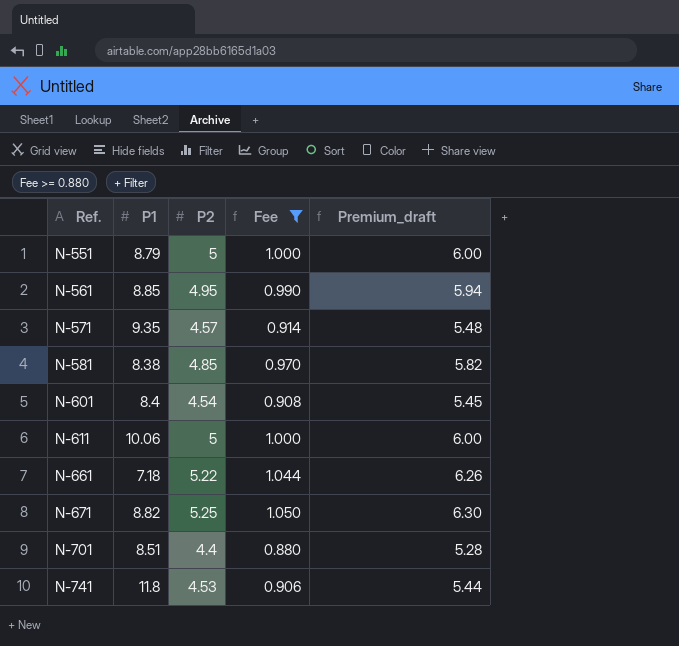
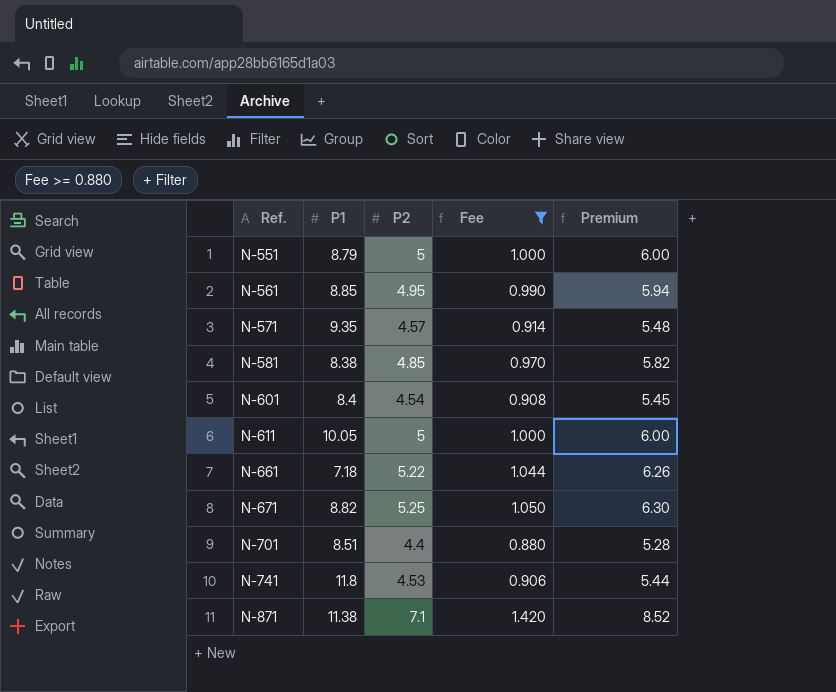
column name: Premium_draft -> Premium
N-611 | P1: 10.06 -> 10.05
row N-871: none -> 11.38 | 7.1 | 1.420 | 8.52

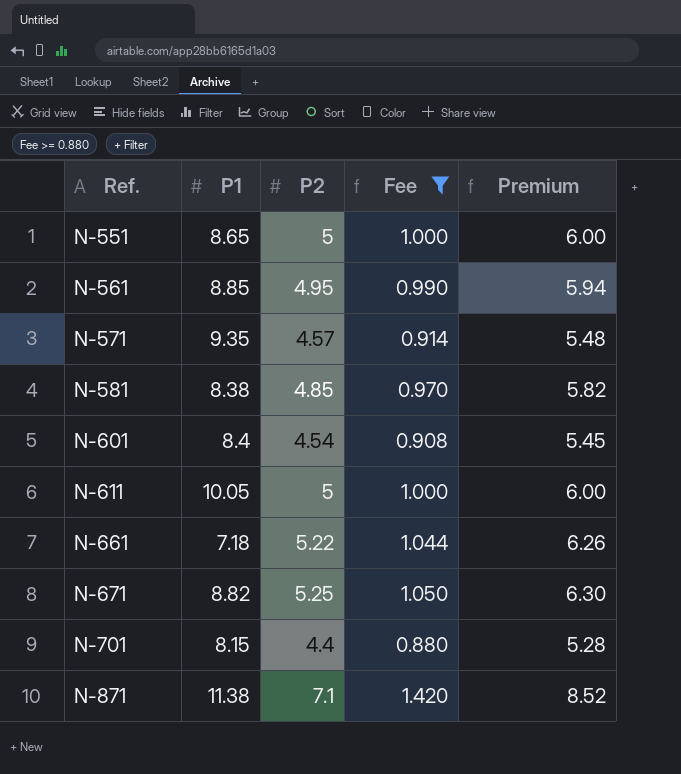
row N-741: 11.8 | 4.53 | 0.906 | 5.44 -> none
N-551 | P1: 8.79 -> 8.65
N-701 | P1: 8.51 -> 8.15

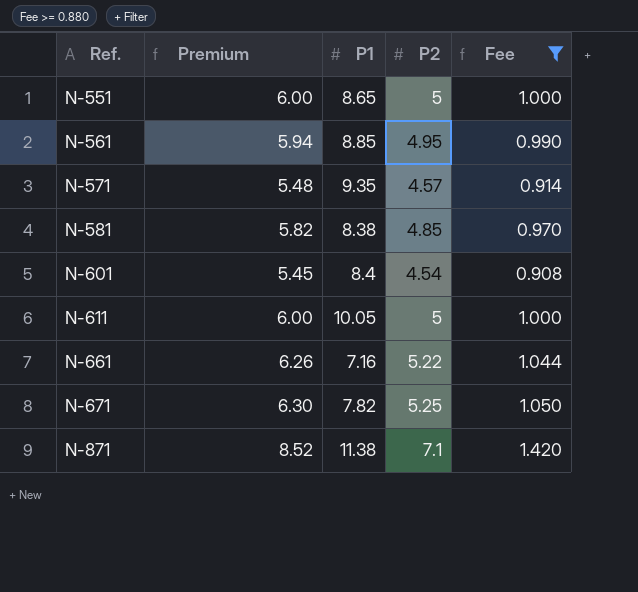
column Premium | position: 5 -> 2
row N-701: 8.15 | 4.4 | 0.880 | 5.28 -> none
N-661 | P1: 7.18 -> 7.16
N-671 | P1: 8.82 -> 7.82

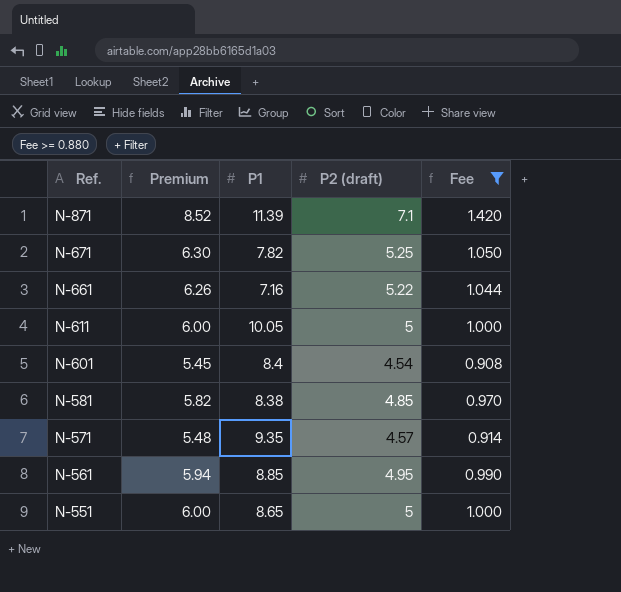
row order: Ref. ascending -> Ref. descending
column name: P2 -> P2 (draft)
N-871 | P1: 11.38 -> 11.39

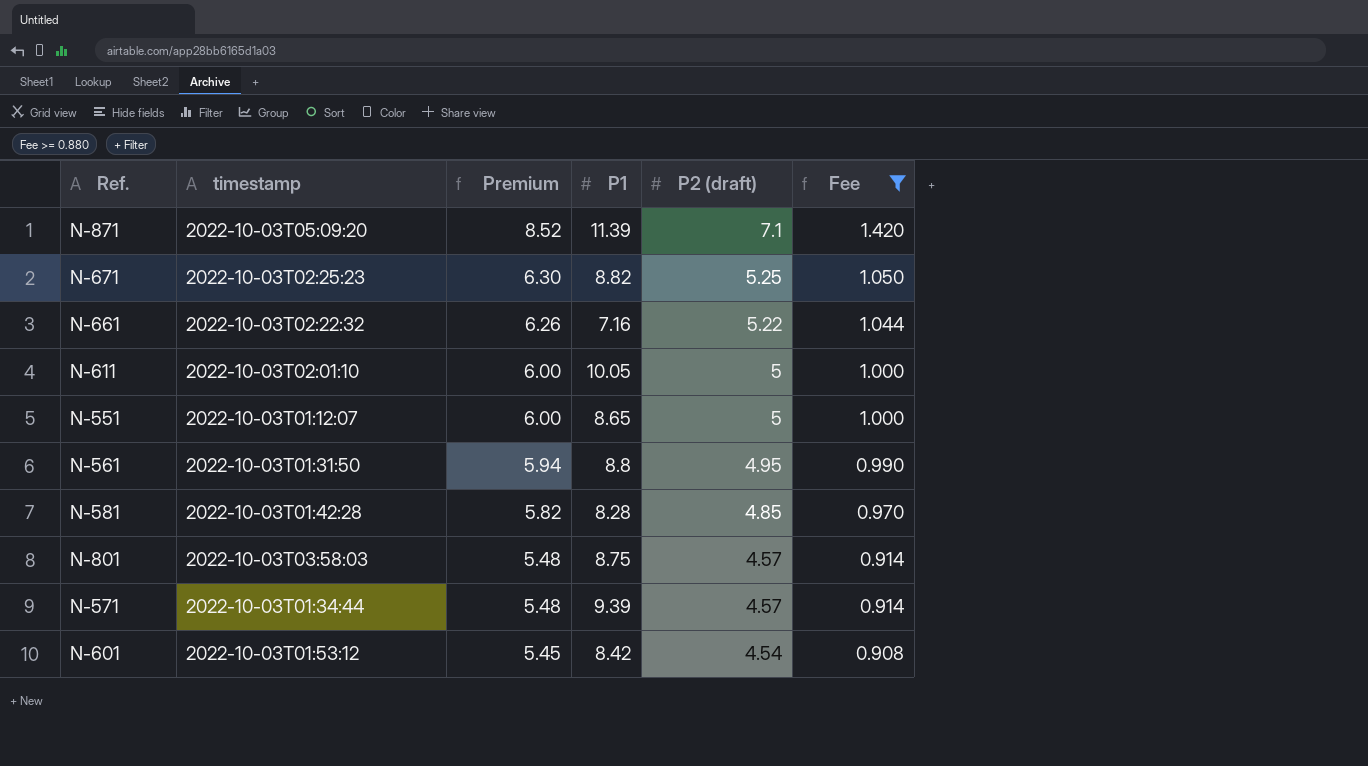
row order: Ref. descending -> Premium descending
column timestamp | position: none -> 2
N-671 | P1: 7.82 -> 8.82
N-561 | P1: 8.85 -> 8.8
N-581 | P1: 8.38 -> 8.28
row N-801: none -> 2022-10-03T03:58:03 | 5.48 | 8.75 | 4.57 | 0.914
N-571 | P1: 9.35 -> 9.39
N-601 | P1: 8.4 -> 8.42

